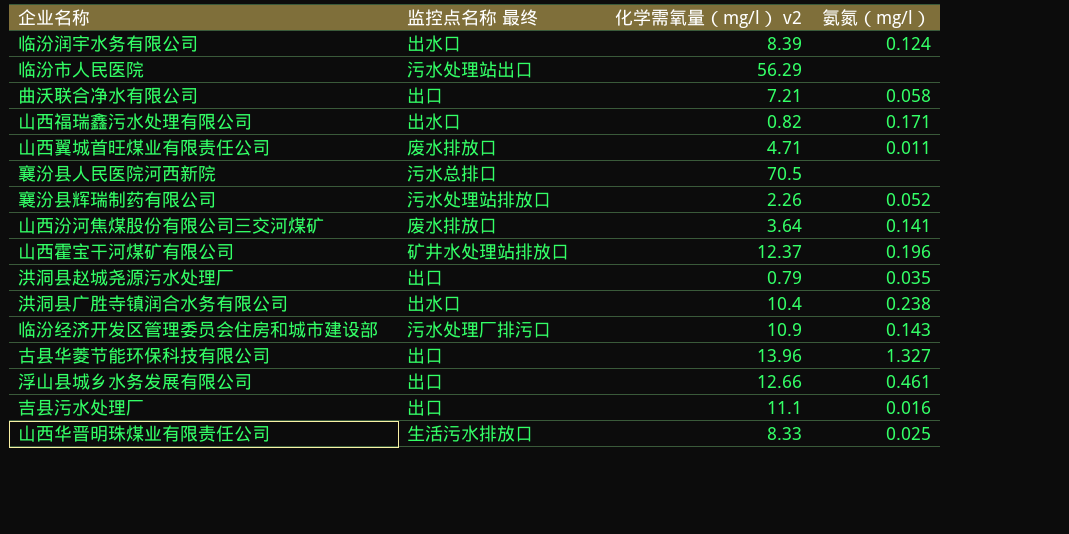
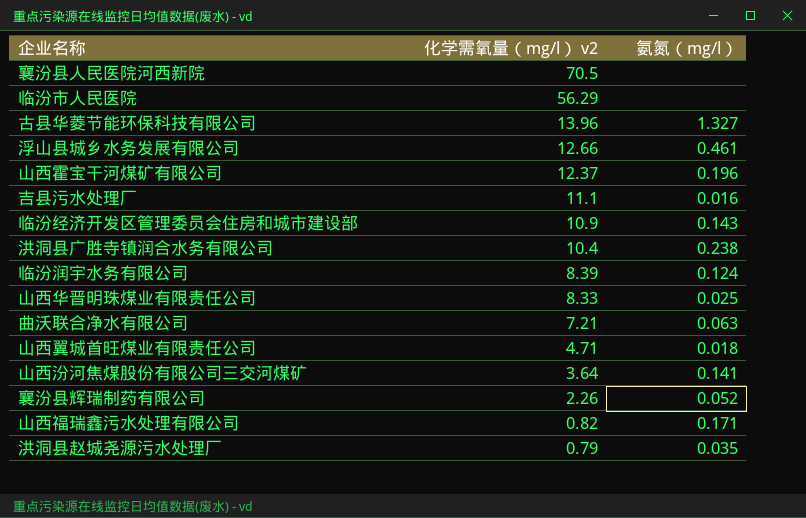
row order: none -> 化学需氧量（mg/l） v2 descending
column 监控点名称 最终 | position: 2 -> none
曲沃联合净水有限公司 | 氨氮（mg/l）: 0.058 -> 0.063
山西翼城首旺煤业有限责任公司 | 氨氮（mg/l）: 0.011 -> 0.018

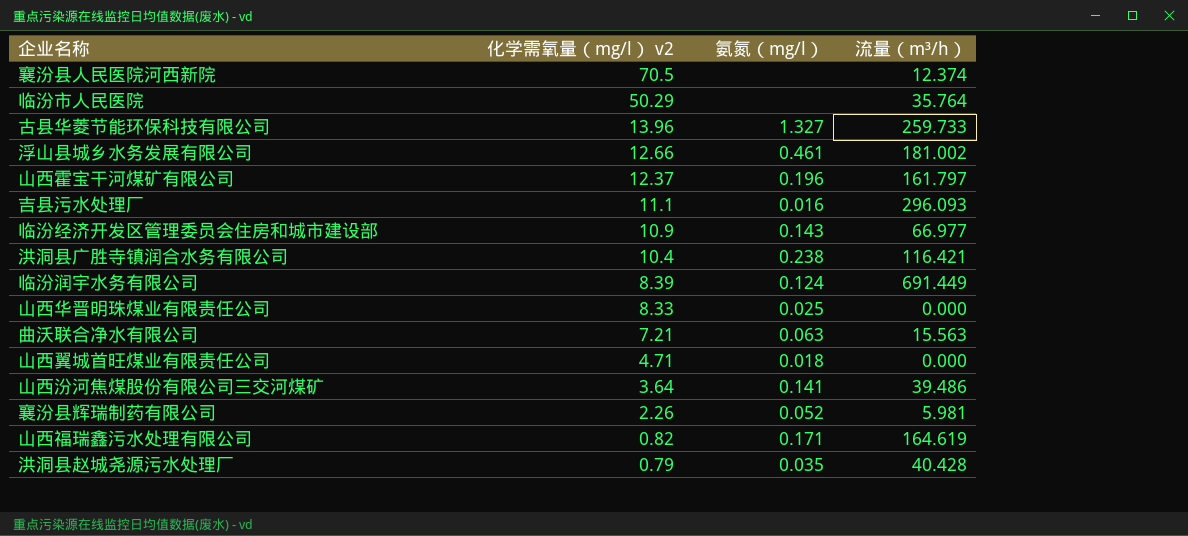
column 流量（m³/h） | position: none -> 4
临汾市人民医院 | 化学需氧量（mg/l） v2: 56.29 -> 50.29

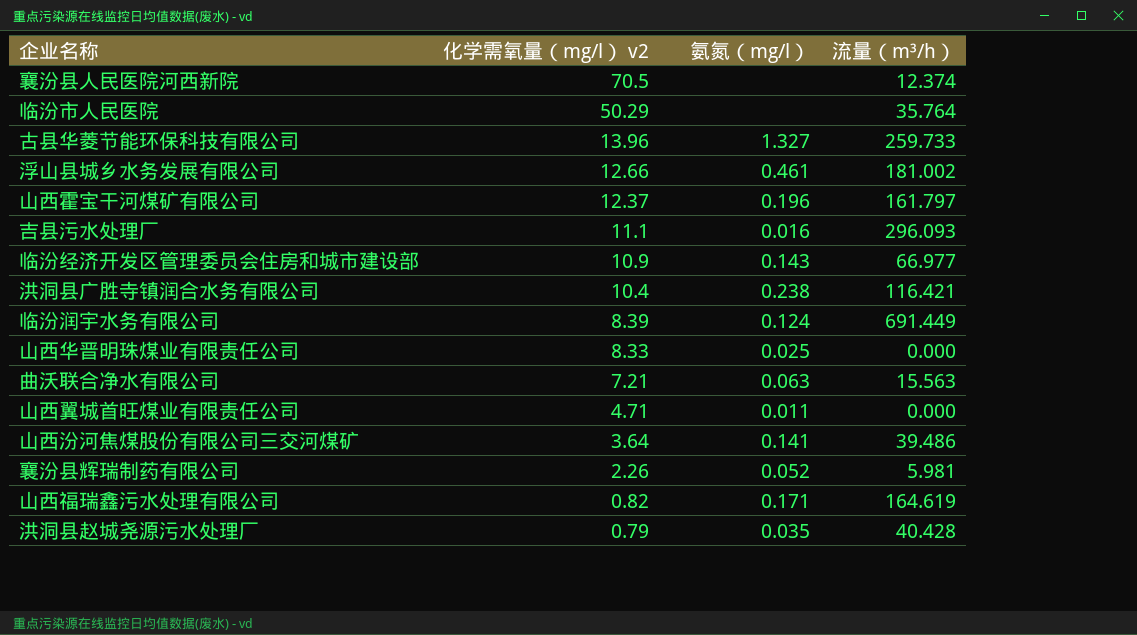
山西翼城首旺煤业有限责任公司 | 氨氮（mg/l）: 0.018 -> 0.011

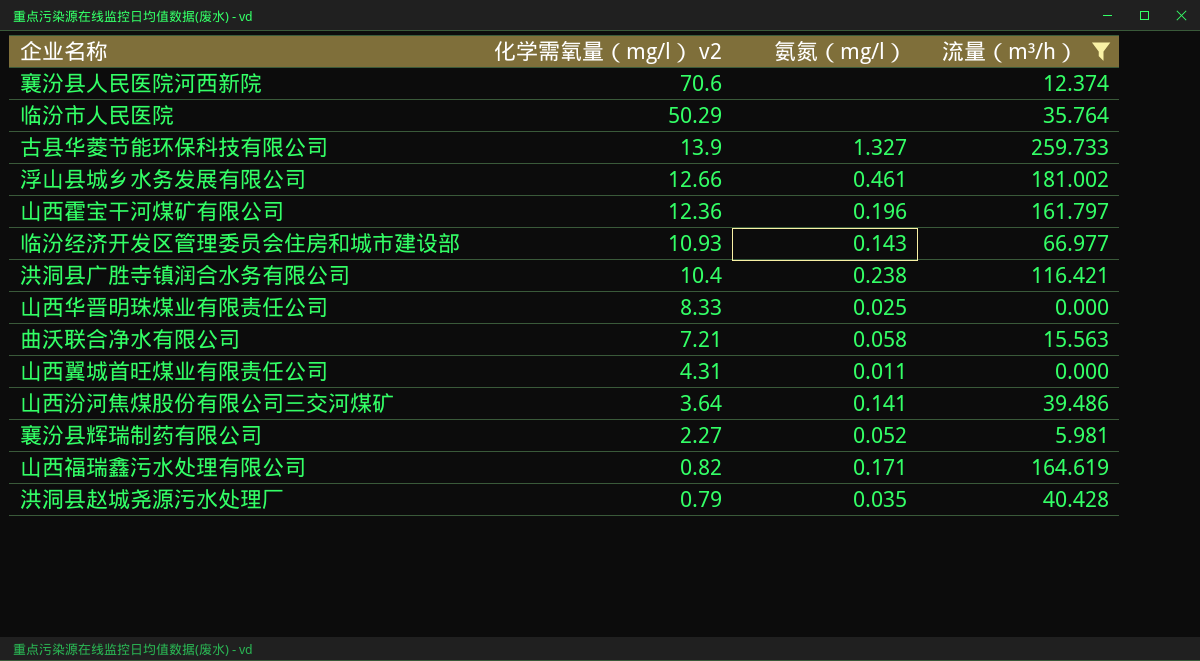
filter: none -> 流量（m³/h） <= 259.733
襄汾县人民医院河西新院 | 化学需氧量（mg/l） v2: 70.5 -> 70.6
古县华菱节能环保科技有限公司 | 化学需氧量（mg/l） v2: 13.96 -> 13.9
山西霍宝干河煤矿有限公司 | 化学需氧量（mg/l） v2: 12.37 -> 12.36
临汾经济开发区管理委员会住房和城市建设部 | 化学需氧量（mg/l） v2: 10.9 -> 10.93
曲沃联合净水有限公司 | 氨氮（mg/l）: 0.063 -> 0.058
山西翼城首旺煤业有限责任公司 | 化学需氧量（mg/l） v2: 4.71 -> 4.31
襄汾县辉瑞制药有限公司 | 化学需氧量（mg/l） v2: 2.26 -> 2.27

